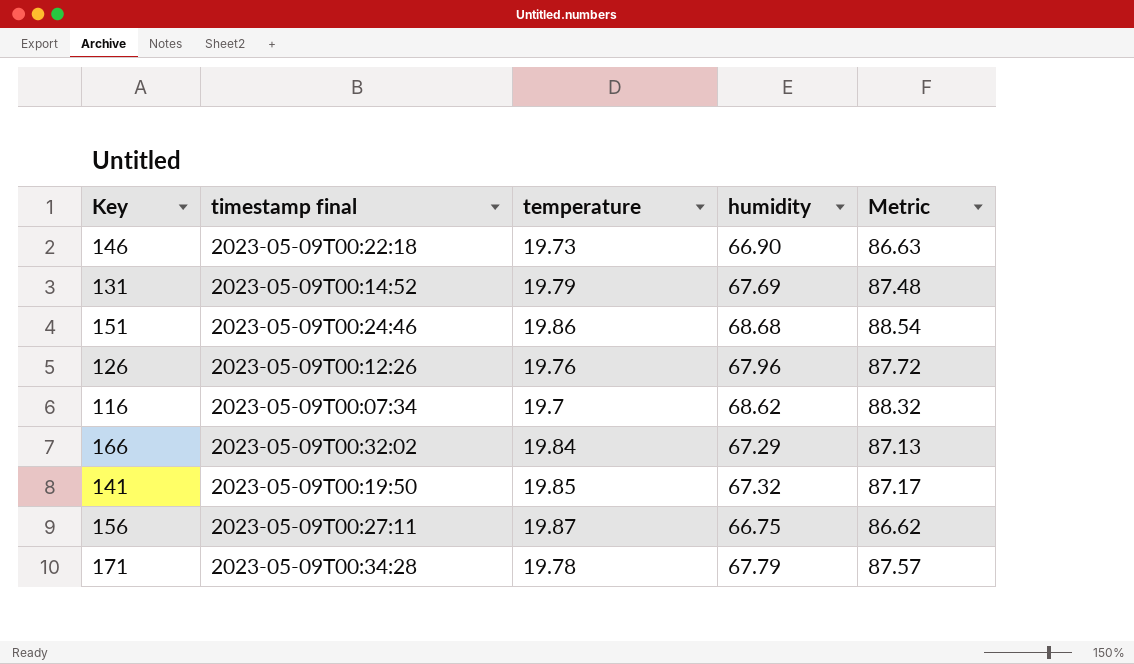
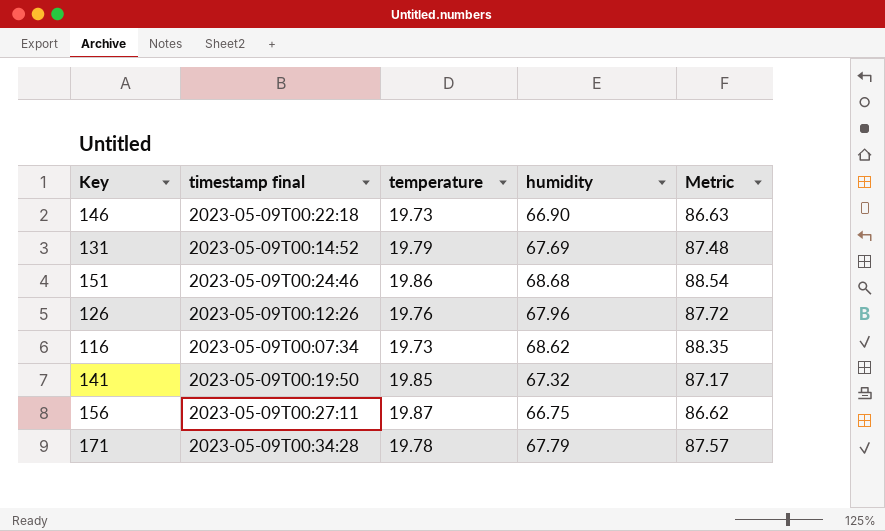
row 166: 2023-05-09T00:32:02 | 19.84 | 67.29 | 87.13 -> none
116 | temperature: 19.7 -> 19.73
116 | Metric: 88.32 -> 88.35

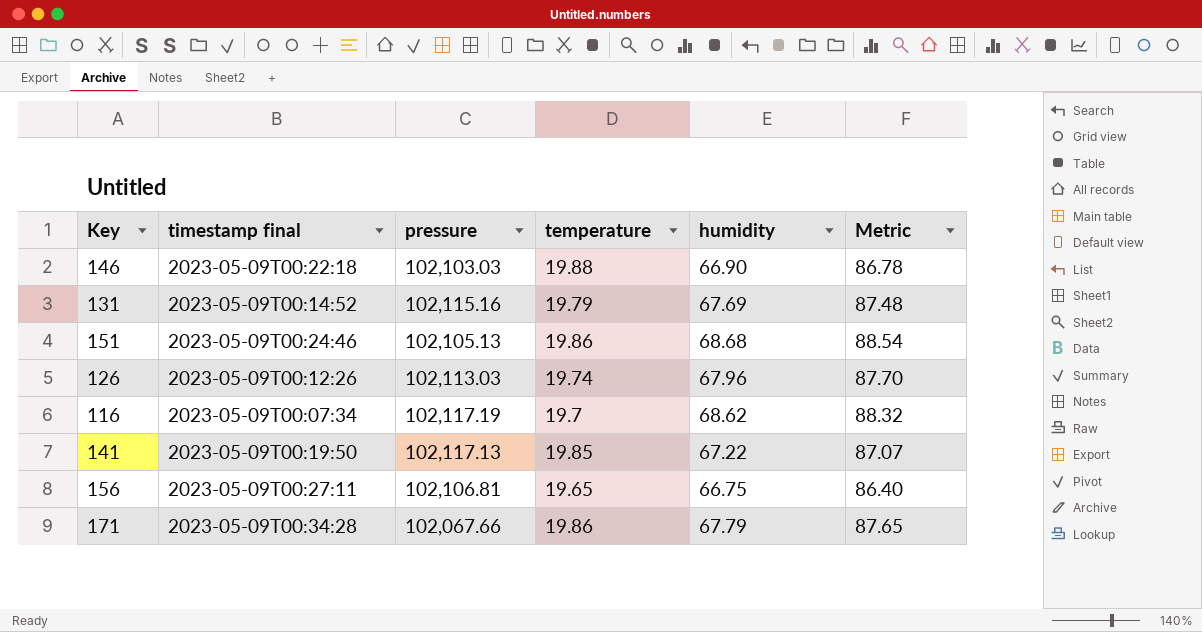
column pressure | position: none -> 3
146 | temperature: 19.73 -> 19.88
146 | Metric: 86.63 -> 86.78
126 | temperature: 19.76 -> 19.74
126 | Metric: 87.72 -> 87.70
116 | temperature: 19.73 -> 19.7
116 | Metric: 88.35 -> 88.32
141 | humidity: 67.32 -> 67.22
141 | Metric: 87.17 -> 87.07
156 | temperature: 19.87 -> 19.65
156 | Metric: 86.62 -> 86.40
171 | temperature: 19.78 -> 19.86
171 | Metric: 87.57 -> 87.65

